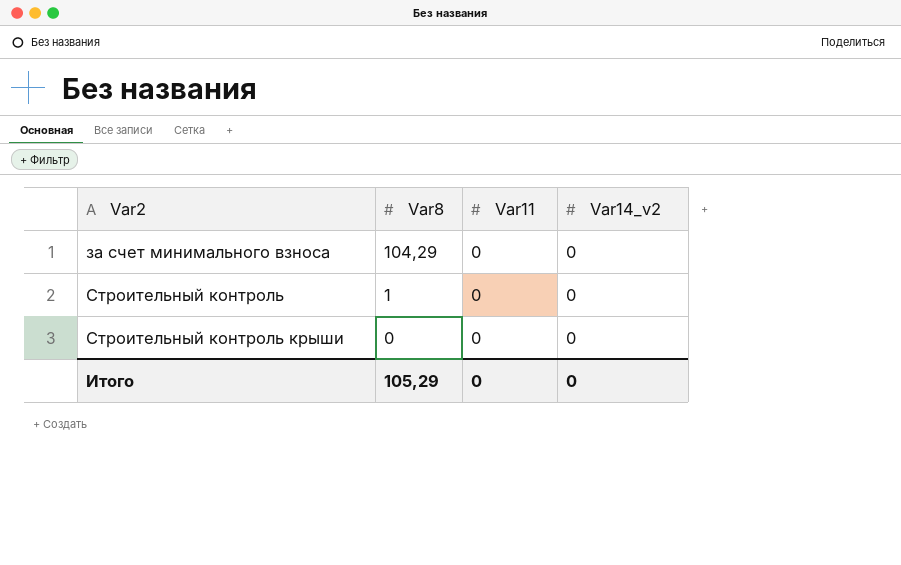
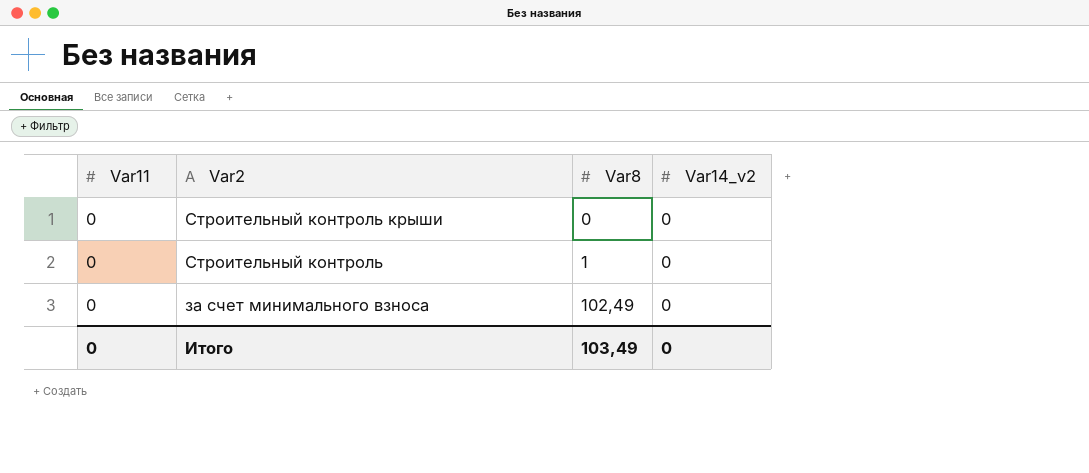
row order: Var2 ascending -> Var2 descending
column Var11 | position: 3 -> 1
за счет минимального взноса | Var8: 104,29 -> 102,49
Итого | Var8: 105,29 -> 103,49

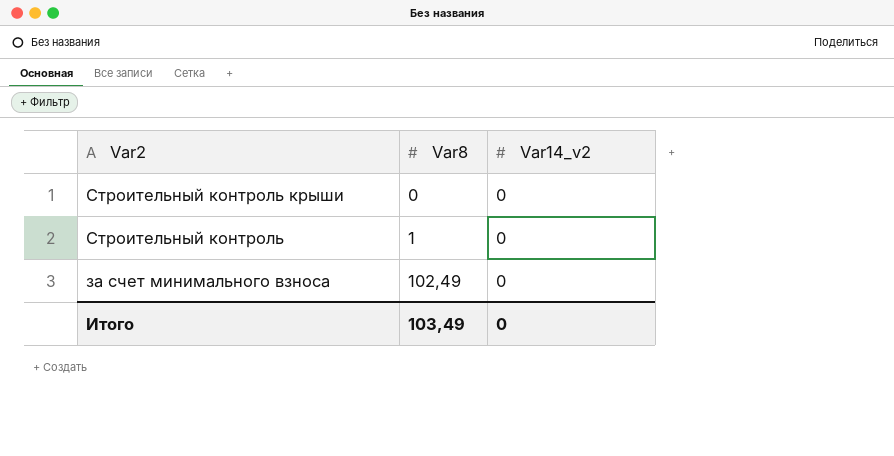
column Var11 | position: 1 -> none

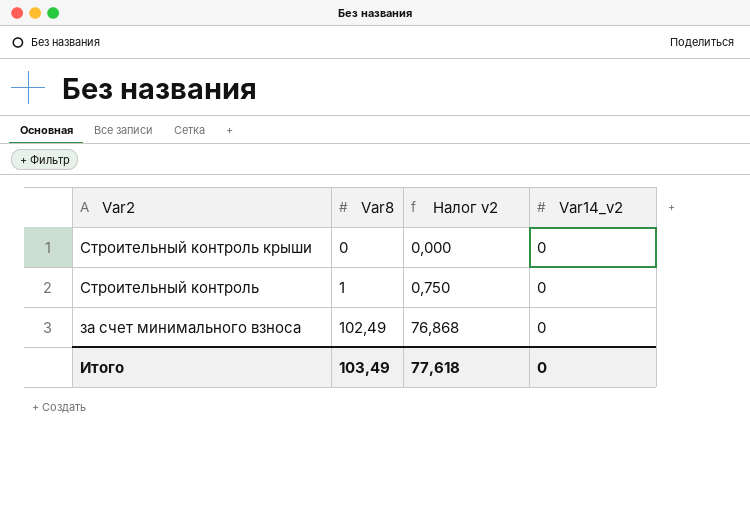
column Налог v2 | formula: none -> [Var8] * 0,75

